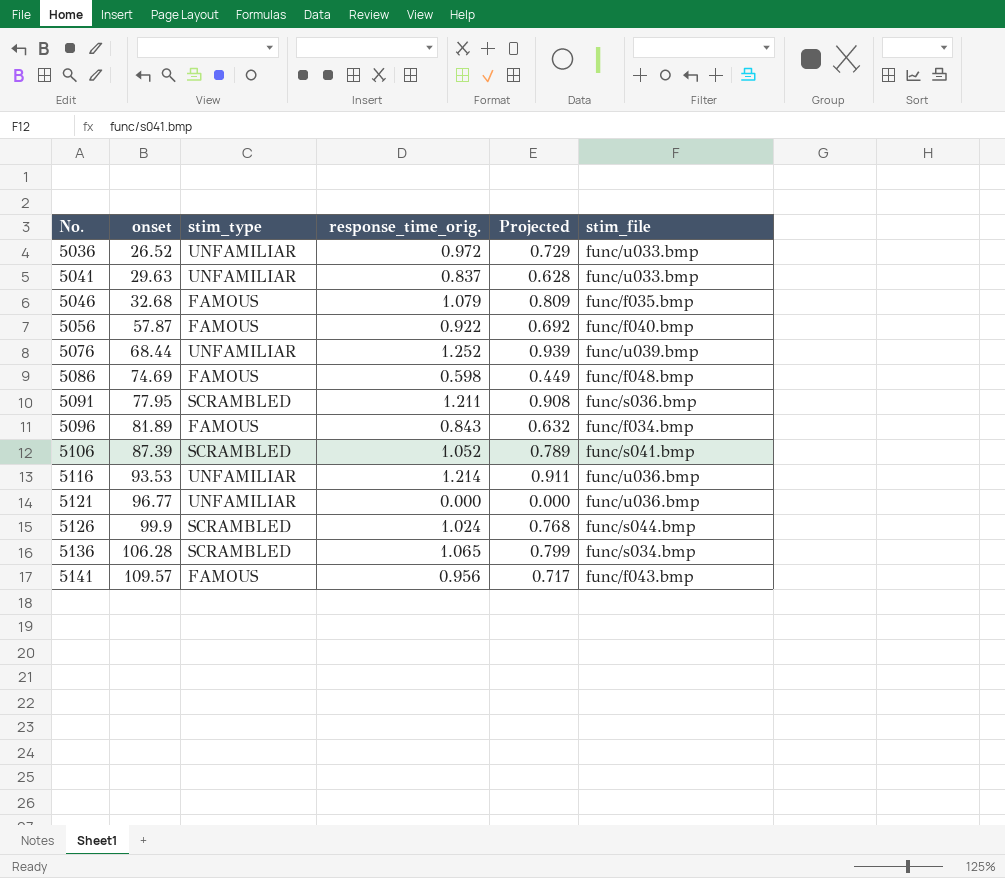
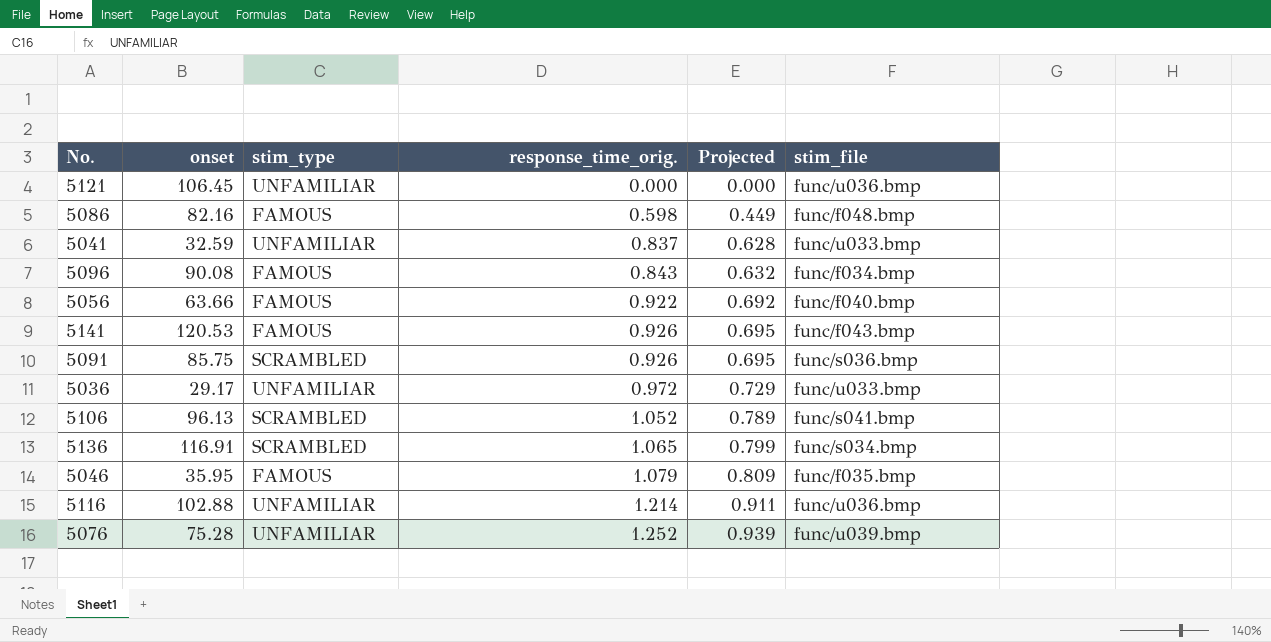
row order: No. ascending -> response_time_orig. ascending
row 5126: 99.9 | SCRAMBLED | 1.024 | 0.768 | func/s044.bmp -> none
5121 | onset: 96.77 -> 106.45
5086 | onset: 74.69 -> 82.16
5041 | onset: 29.63 -> 32.59
5096 | onset: 81.89 -> 90.08
5056 | onset: 57.87 -> 63.66
5141 | onset: 109.57 -> 120.53
5141 | response_time_orig.: 0.956 -> 0.926
5141 | Projected: 0.717 -> 0.695
5091 | onset: 77.95 -> 85.75
5091 | response_time_orig.: 1.211 -> 0.926
5091 | Projected: 0.908 -> 0.695
5036 | onset: 26.52 -> 29.17
5106 | onset: 87.39 -> 96.13
5136 | onset: 106.28 -> 116.91
5046 | onset: 32.68 -> 35.95
5116 | onset: 93.53 -> 102.88
5076 | onset: 68.44 -> 75.28

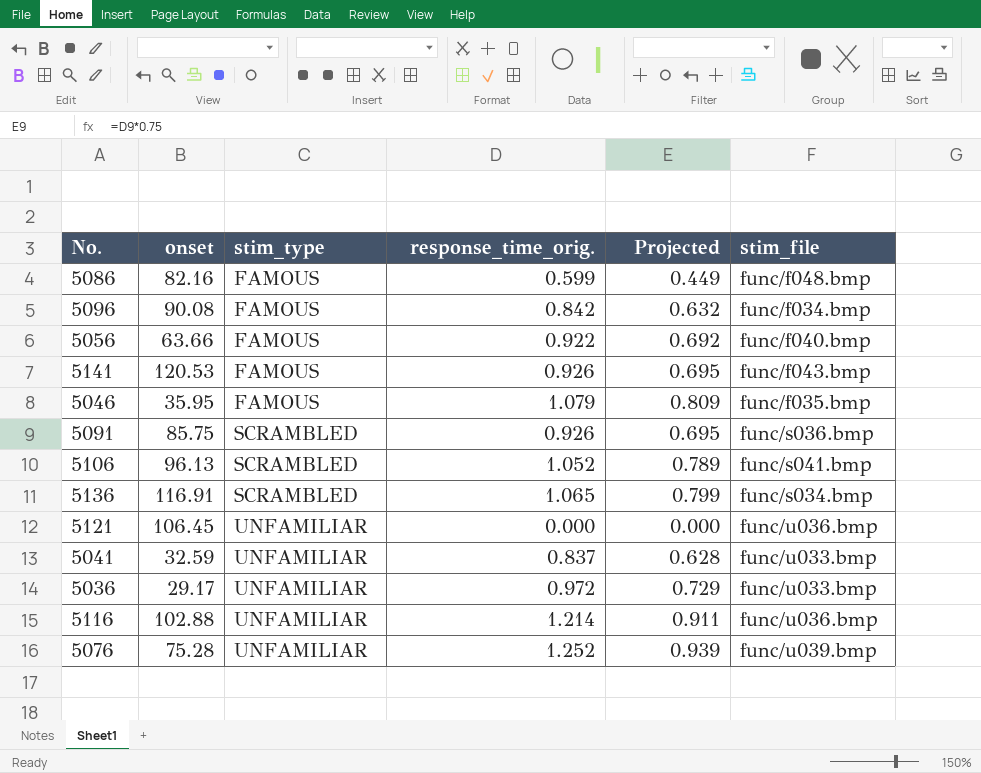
row order: response_time_orig. ascending -> stim_type ascending
5086 | response_time_orig.: 0.598 -> 0.599
5096 | response_time_orig.: 0.843 -> 0.842

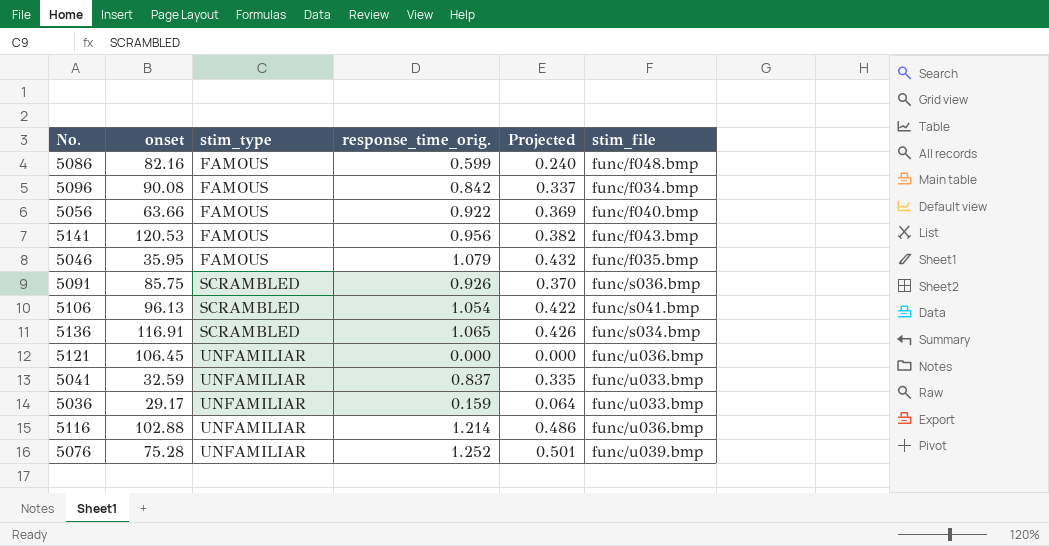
column Projected | formula: [response_time_orig.] * 0.75 -> [response_time_orig.] * 0.4
5141 | response_time_orig.: 0.926 -> 0.956
5106 | response_time_orig.: 1.052 -> 1.054
5036 | response_time_orig.: 0.972 -> 0.159

